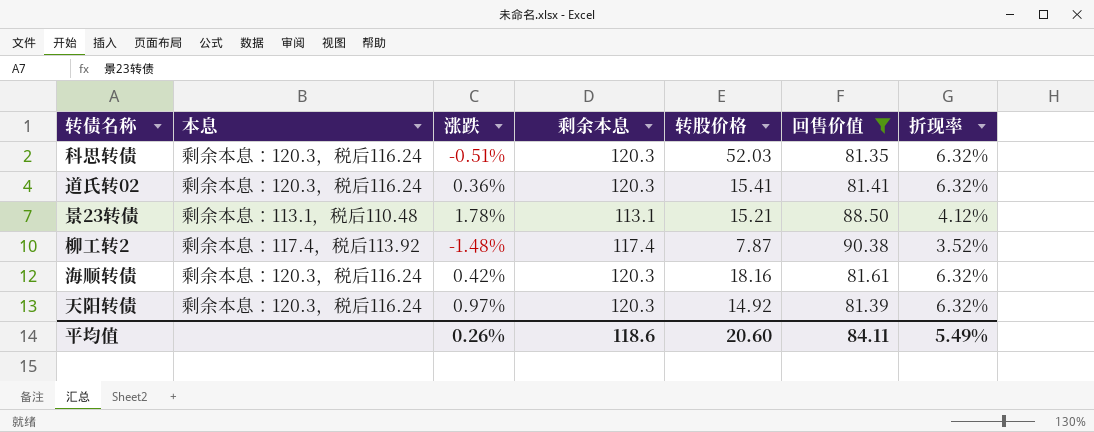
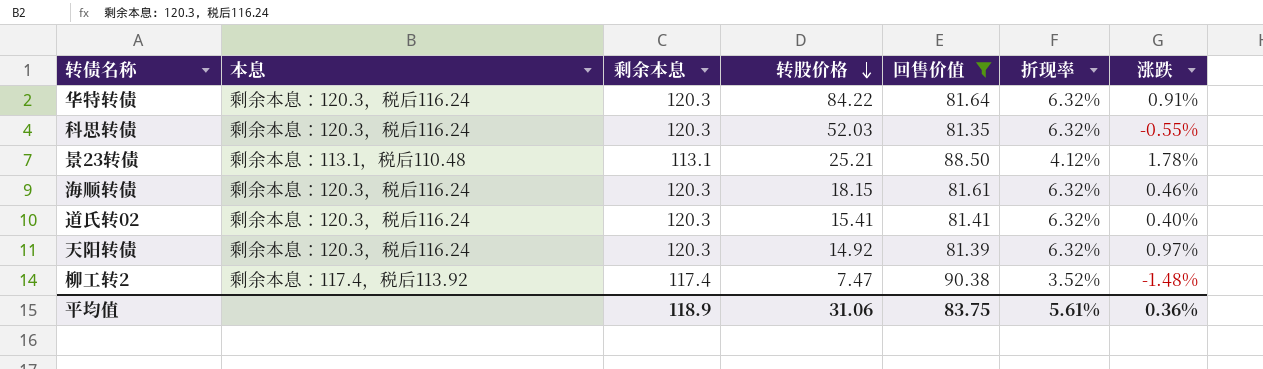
row order: none -> 转股价格 descending
column 涨跌 | position: 3 -> 7
row 华特转债: none -> 剩余本息：120.3，税后116.24 | 120.3 | 84.22 | 81.64 | 6.32% | 0.91%
科思转债 | 涨跌: -0.51% -> -0.55%
景23转债 | 转股价格: 15.21 -> 25.21
海顺转债 | 转股价格: 18.16 -> 18.15
海顺转债 | 涨跌: 0.42% -> 0.46%
道氏转02 | 涨跌: 0.36% -> 0.40%
柳工转2 | 转股价格: 7.87 -> 7.47
平均值 | 剩余本息: 118.6 -> 118.9
平均值 | 转股价格: 20.60 -> 31.06
平均值 | 回售价值: 84.11 -> 83.75
平均值 | 折现率: 5.49% -> 5.61%
平均值 | 涨跌: 0.26% -> 0.36%

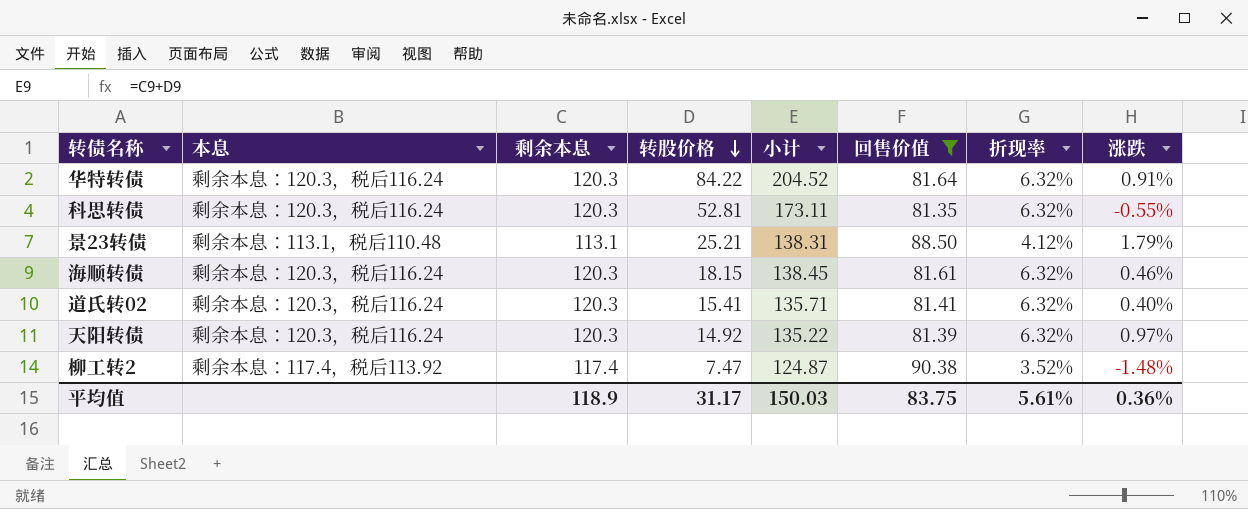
column 小计 | formula: none -> [剩余本息] + [转股价格]
科思转债 | 转股价格: 52.03 -> 52.81
景23转债 | 涨跌: 1.78% -> 1.79%
平均值 | 转股价格: 31.06 -> 31.17

